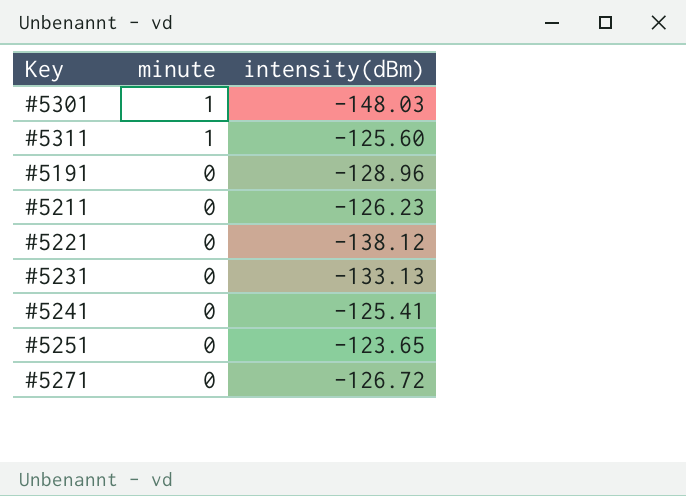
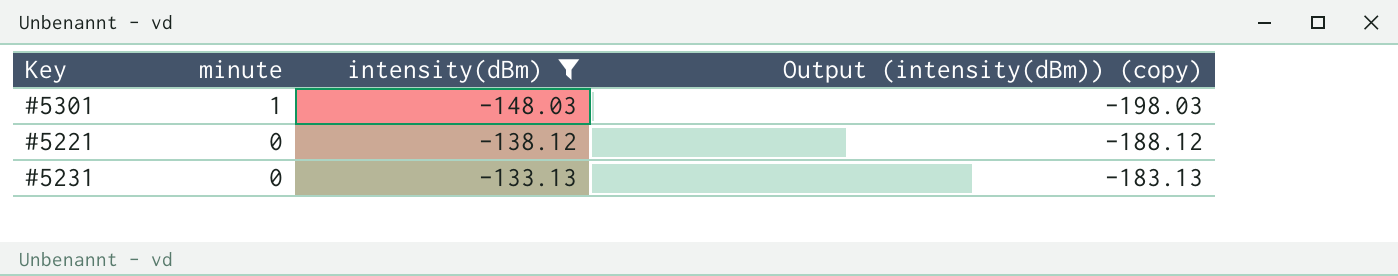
filter: none -> intensity(dBm) <= -133.13
column Output (intensity(dBm)) (copy) | formula: none -> [intensity(dBm)] - 50

